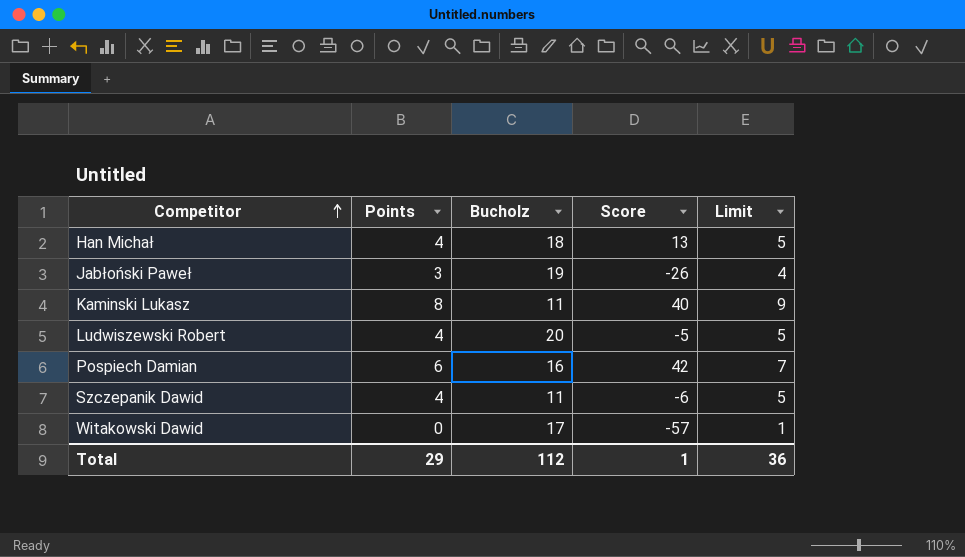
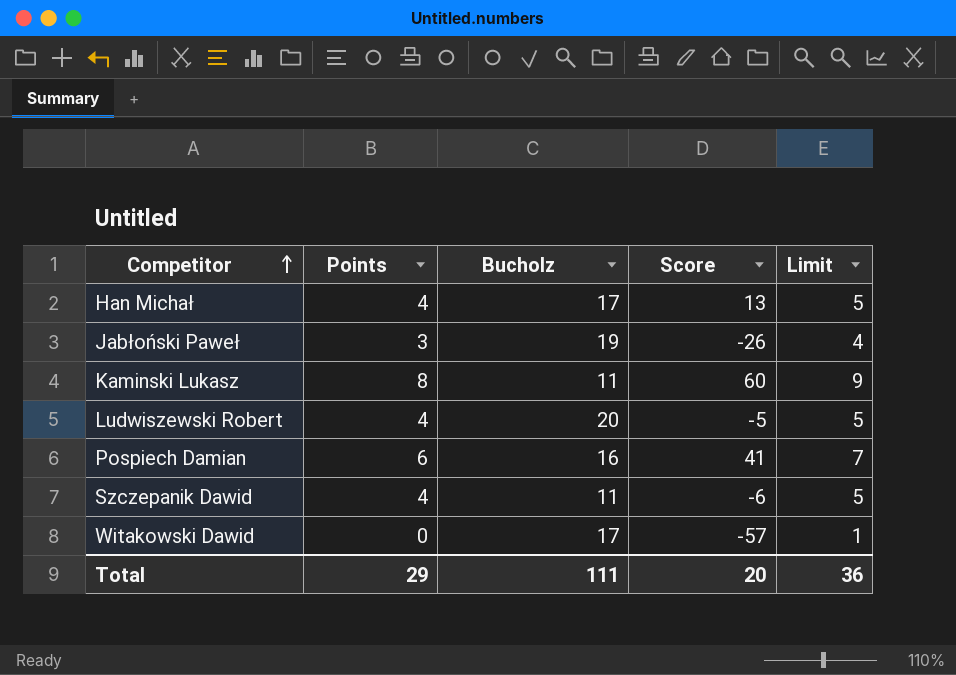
Han Michał | Bucholz: 18 -> 17
Kaminski Lukasz | Score: 40 -> 60
Pospiech Damian | Score: 42 -> 41
Total | Bucholz: 112 -> 111
Total | Score: 1 -> 20

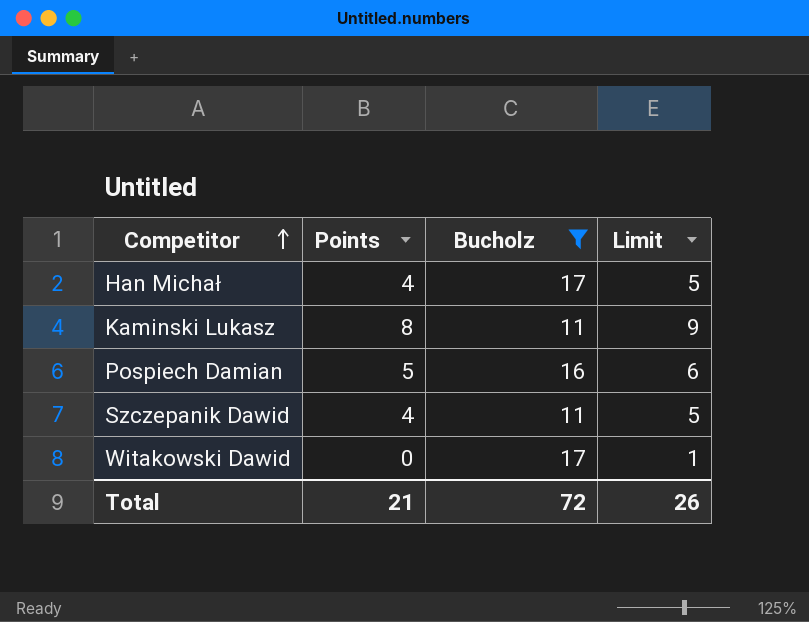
filter: none -> Bucholz <= 17
column Score | position: 4 -> none
Pospiech Damian | Points: 6 -> 5
Pospiech Damian | Limit: 7 -> 6
Total | Points: 29 -> 21
Total | Bucholz: 111 -> 72
Total | Limit: 36 -> 26

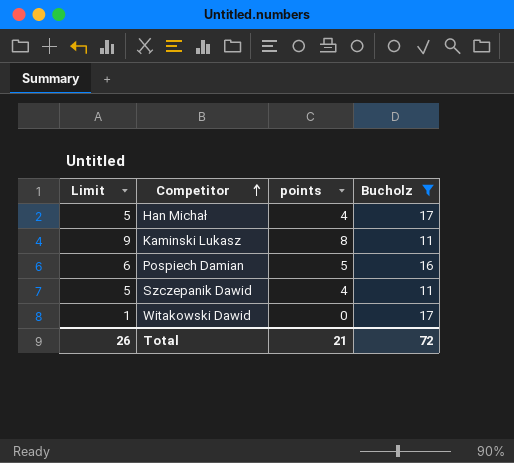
column Limit | position: 4 -> 1
column name: Points -> points

